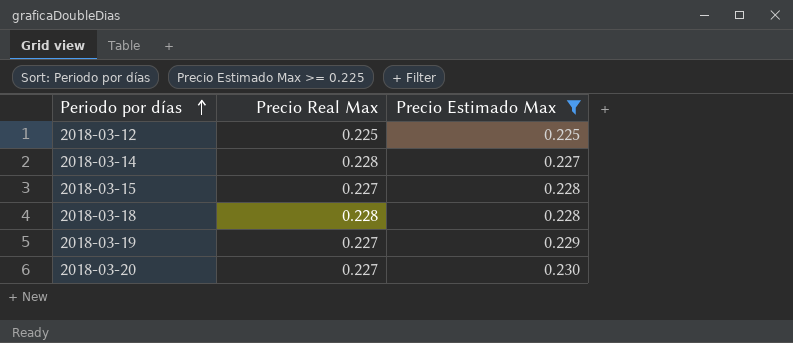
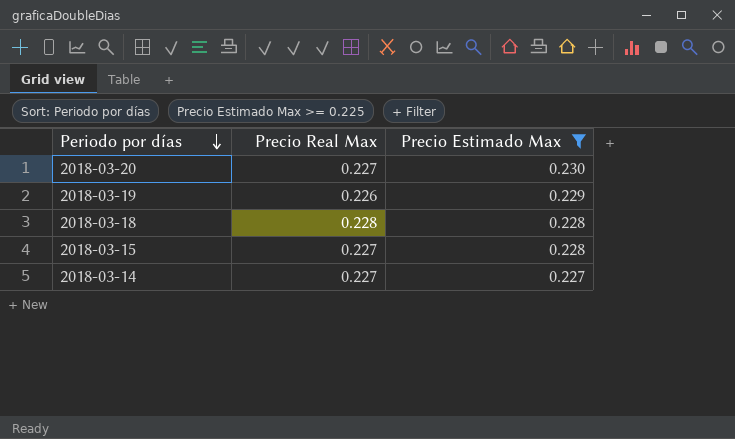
row order: Periodo por días ascending -> Periodo por días descending
row 2018-03-12: 0.225 | 0.225 -> none
2018-03-19 | Precio Real Max: 0.227 -> 0.226
2018-03-14 | Precio Real Max: 0.228 -> 0.227

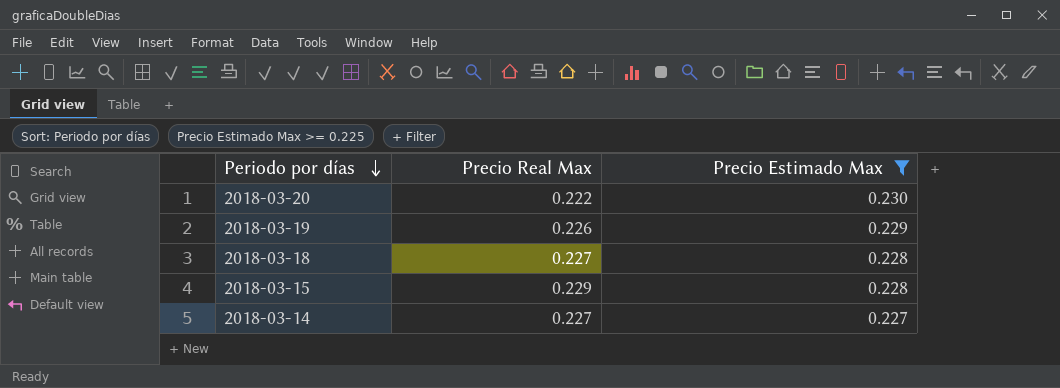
2018-03-20 | Precio Real Max: 0.227 -> 0.222
2018-03-18 | Precio Real Max: 0.228 -> 0.227
2018-03-15 | Precio Real Max: 0.227 -> 0.229

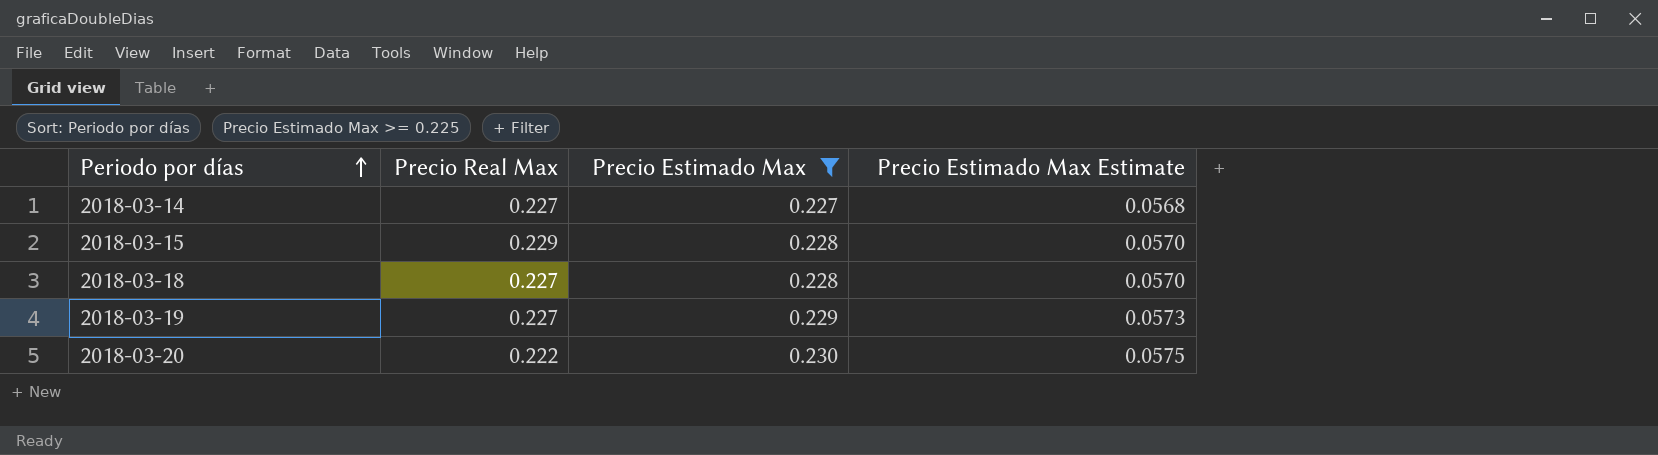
row order: Periodo por días descending -> Periodo por días ascending
column Precio Estimado Max Estimate | formula: none -> [Precio Estimado Max] * 0.25
2018-03-19 | Precio Real Max: 0.226 -> 0.227

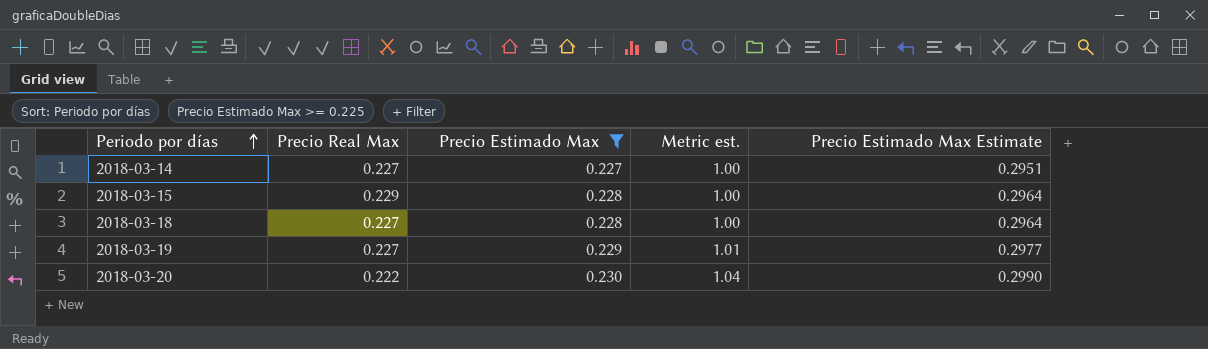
column Metric est. | formula: none -> [Precio Estimado Max] / [Precio Real Max]
column Precio Estimado Max Estimate | formula: [Precio Estimado Max] * 0.25 -> [Precio Estimado Max] * 1.3

